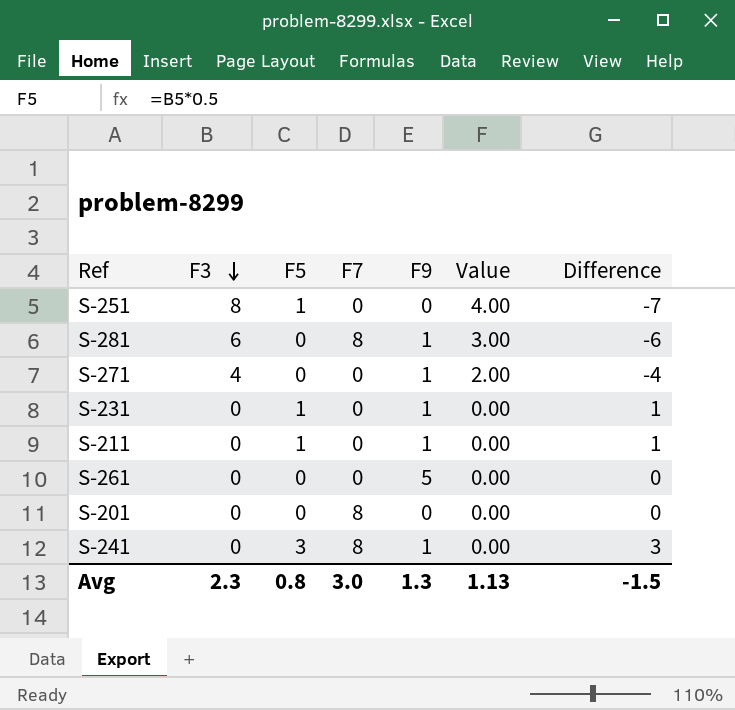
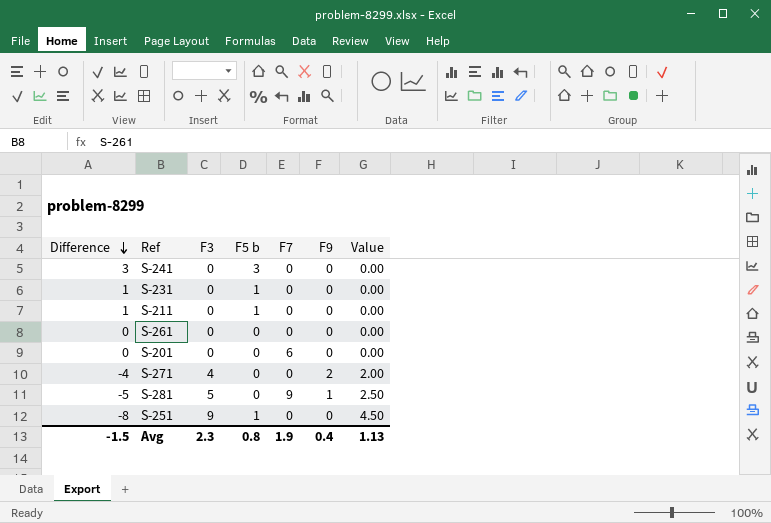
row order: F3 descending -> Difference descending
column Difference | position: 7 -> 1
column name: F5 -> F5 b
S-241 | F7: 8 -> 0
S-241 | F9: 1 -> 0
S-231 | F9: 1 -> 0
S-211 | F9: 1 -> 0
S-261 | F9: 5 -> 0
S-201 | F7: 8 -> 6
S-271 | F9: 1 -> 2
S-281 | Difference: -6 -> -5
S-281 | F3: 6 -> 5
S-281 | F7: 8 -> 9
S-281 | Value: 3.00 -> 2.50
S-251 | Difference: -7 -> -8
S-251 | F3: 8 -> 9
S-251 | Value: 4.00 -> 4.50
Avg | F7: 3.0 -> 1.9
Avg | F9: 1.3 -> 0.4

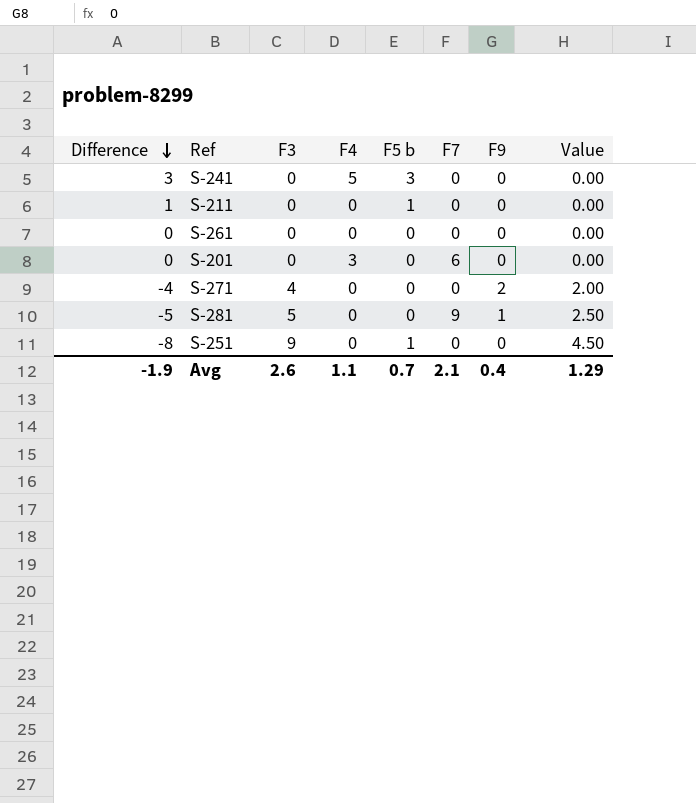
column F4 | position: none -> 4
row S-231: 1 | 0 | 1 | 0 | 0 | 0.00 -> none
Avg | Difference: -1.5 -> -1.9
Avg | F3: 2.3 -> 2.6
Avg | F5 b: 0.8 -> 0.7
Avg | F7: 1.9 -> 2.1
Avg | Value: 1.13 -> 1.29

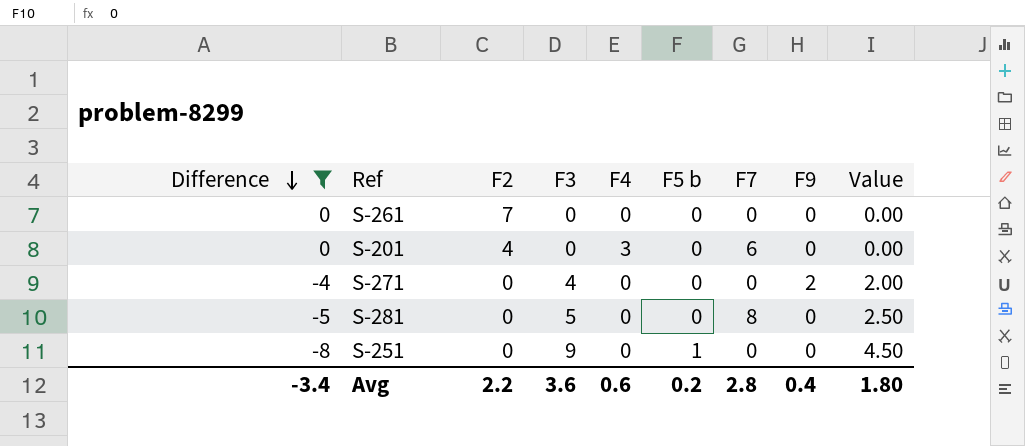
filter: none -> Difference <= 0
column F2 | position: none -> 3
S-281 | F7: 9 -> 8
S-281 | F9: 1 -> 0
Avg | Difference: -1.9 -> -3.4
Avg | F3: 2.6 -> 3.6
Avg | F4: 1.1 -> 0.6
Avg | F5 b: 0.7 -> 0.2
Avg | F7: 2.1 -> 2.8
Avg | Value: 1.29 -> 1.80

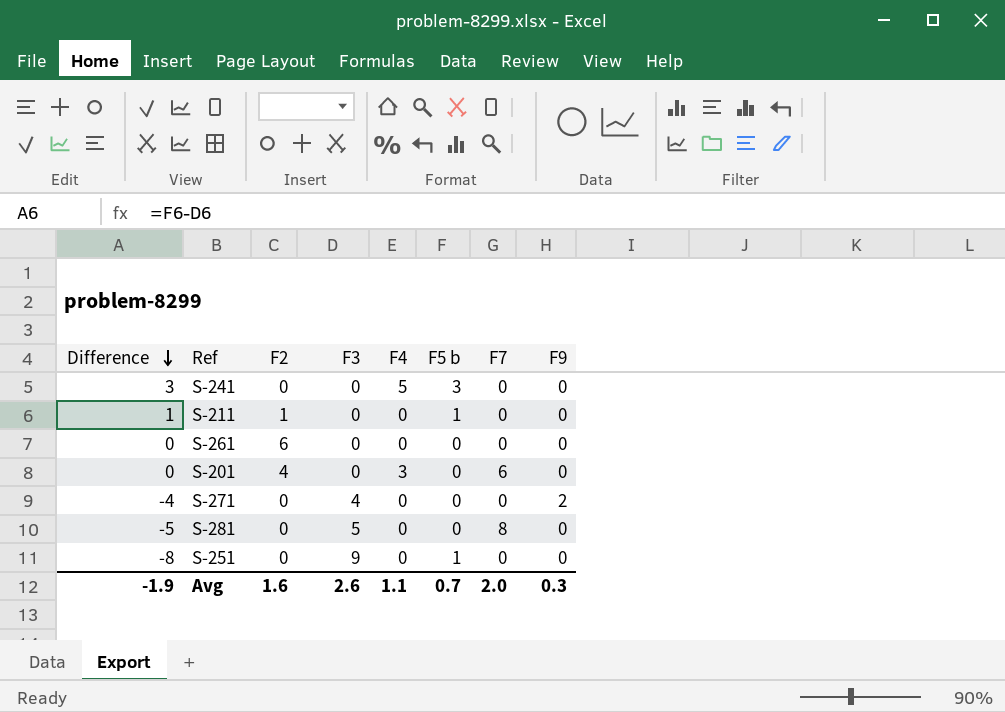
filter: Difference <= 0 -> none
column Value | formula: [F3] * 0.5 -> none
S-261 | F2: 7 -> 6
Avg | Difference: -3.4 -> -1.9
Avg | F2: 2.2 -> 1.6
Avg | F3: 3.6 -> 2.6
Avg | F4: 0.6 -> 1.1
Avg | F5 b: 0.2 -> 0.7
Avg | F7: 2.8 -> 2.0
Avg | F9: 0.4 -> 0.3

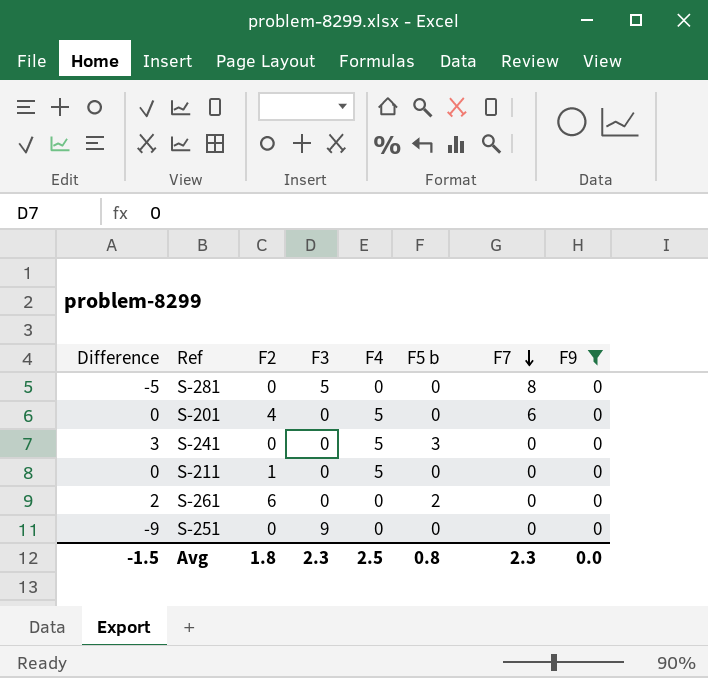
filter: none -> F9 = 0
row order: Difference descending -> F7 descending
S-201 | F4: 3 -> 5
S-211 | Difference: 1 -> 0
S-211 | F4: 0 -> 5
S-211 | F5 b: 1 -> 0
S-261 | Difference: 0 -> 2
S-261 | F5 b: 0 -> 2
S-251 | Difference: -8 -> -9
S-251 | F5 b: 1 -> 0
Avg | Difference: -1.9 -> -1.5
Avg | F2: 1.6 -> 1.8
Avg | F3: 2.6 -> 2.3
Avg | F4: 1.1 -> 2.5
Avg | F5 b: 0.7 -> 0.8
Avg | F7: 2.0 -> 2.3
Avg | F9: 0.3 -> 0.0

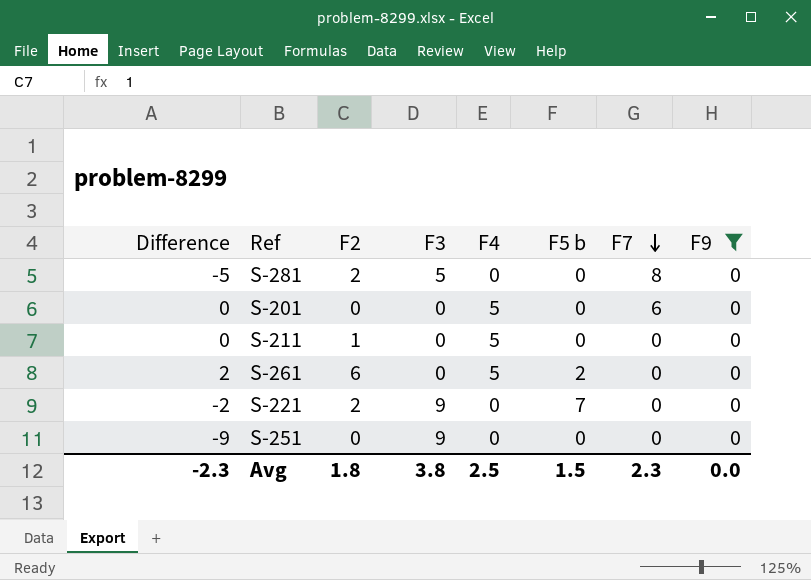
row S-241: 3 | 0 | 0 | 5 | 3 | 0 | 0 -> none
S-281 | F2: 0 -> 2
S-201 | F2: 4 -> 0
S-261 | F4: 0 -> 5
row S-221: none -> -2 | 2 | 9 | 0 | 7 | 0 | 0
Avg | Difference: -1.5 -> -2.3
Avg | F3: 2.3 -> 3.8
Avg | F5 b: 0.8 -> 1.5

